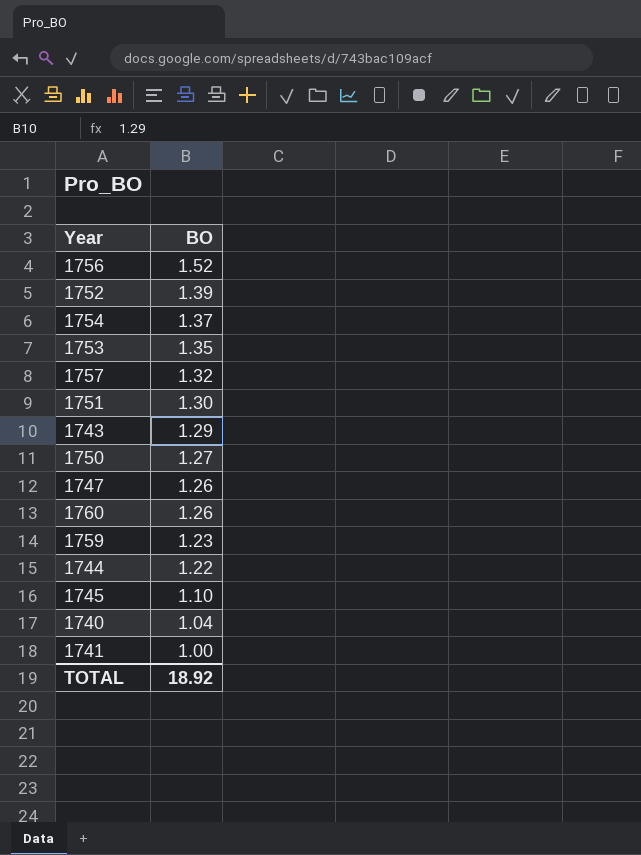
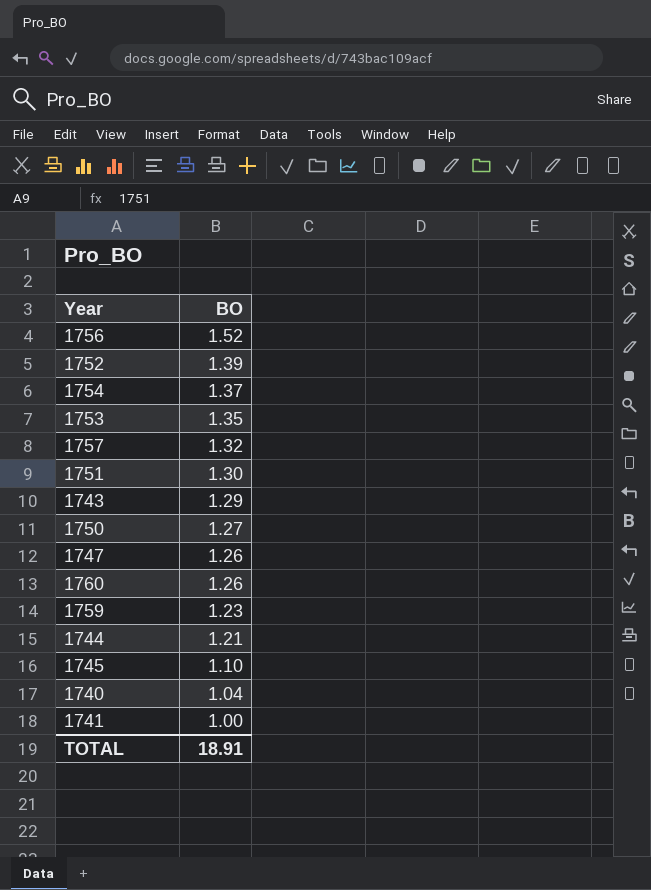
1744 | BO: 1.22 -> 1.21
TOTAL | BO: 18.92 -> 18.91

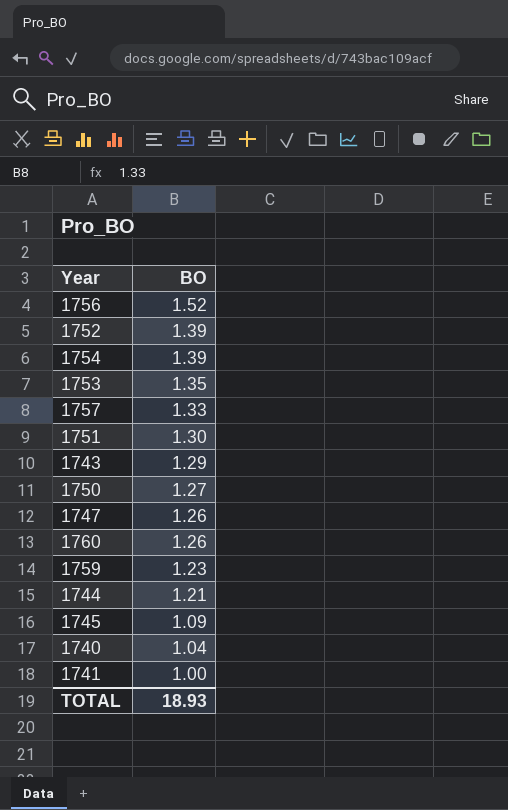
1754 | BO: 1.37 -> 1.39
1757 | BO: 1.32 -> 1.33
1745 | BO: 1.10 -> 1.09
TOTAL | BO: 18.91 -> 18.93

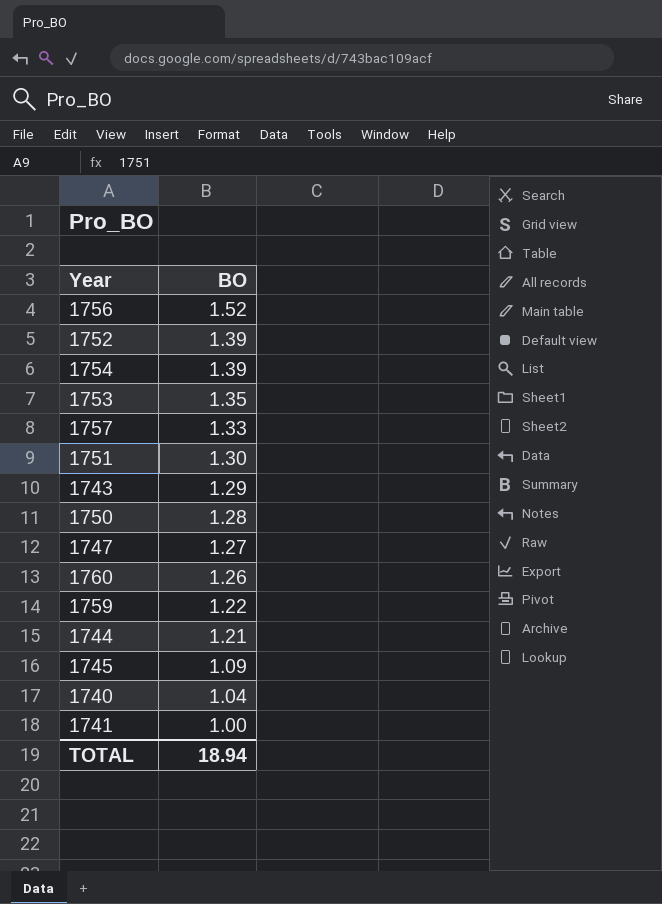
1750 | BO: 1.27 -> 1.28
1747 | BO: 1.26 -> 1.27
1759 | BO: 1.23 -> 1.22
TOTAL | BO: 18.93 -> 18.94

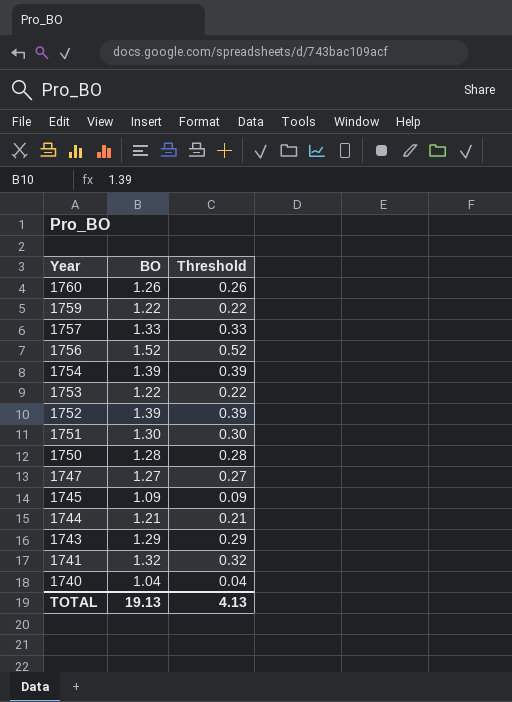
row order: BO descending -> Year descending
column Threshold | formula: none -> [BO] - 1
1753 | BO: 1.35 -> 1.22
1741 | BO: 1.00 -> 1.32
TOTAL | BO: 18.94 -> 19.13

